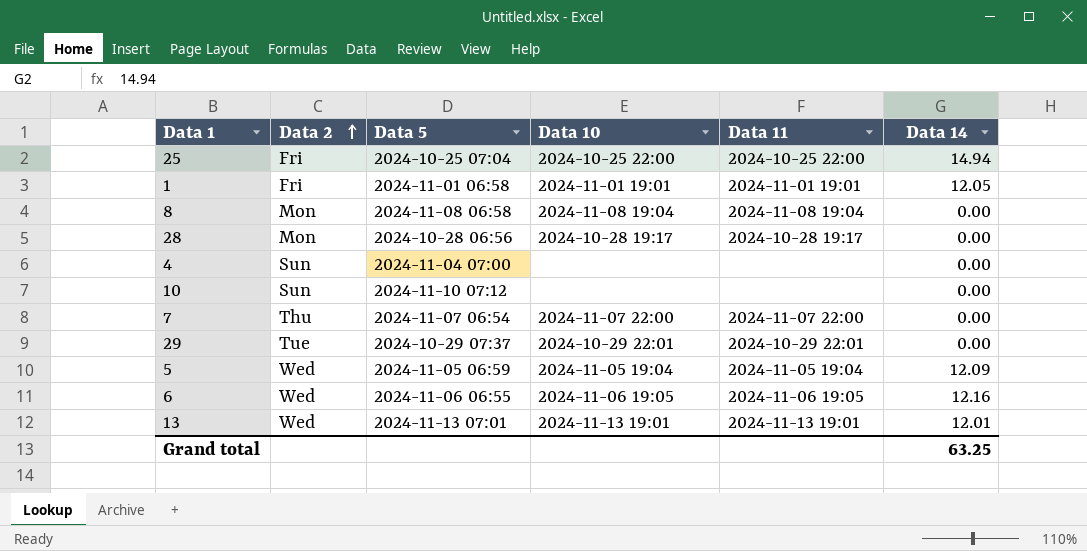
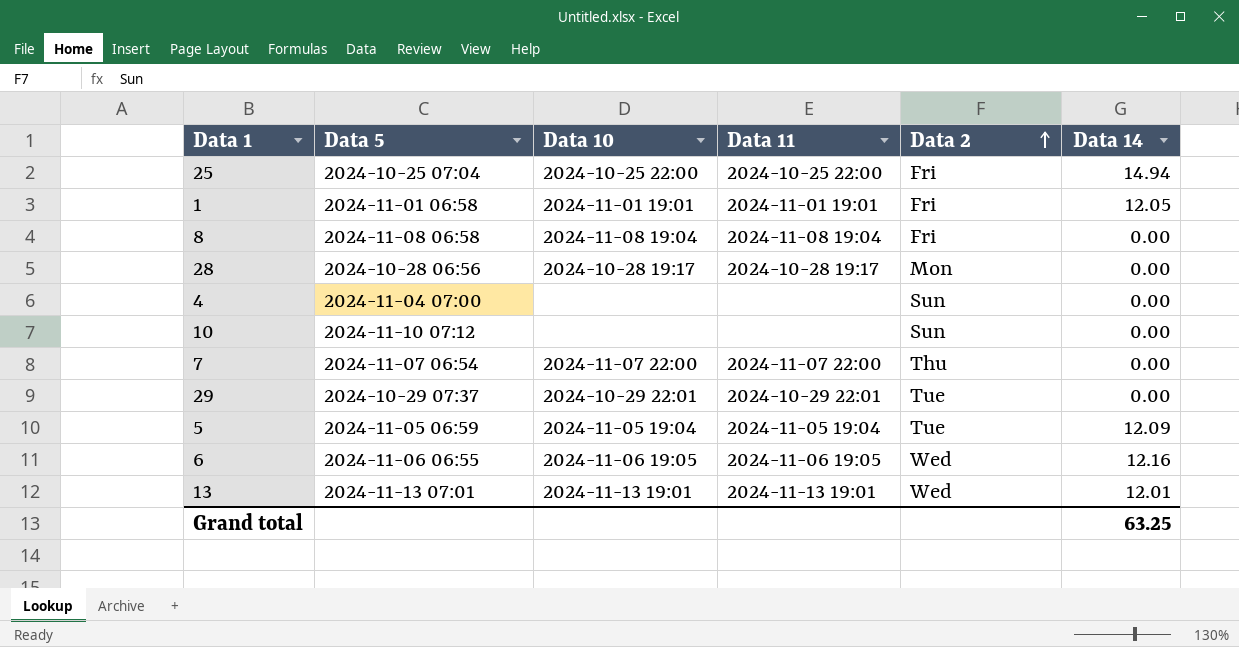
column Data 2 | position: 2 -> 5
8 | Data 2: Mon -> Fri
5 | Data 2: Wed -> Tue

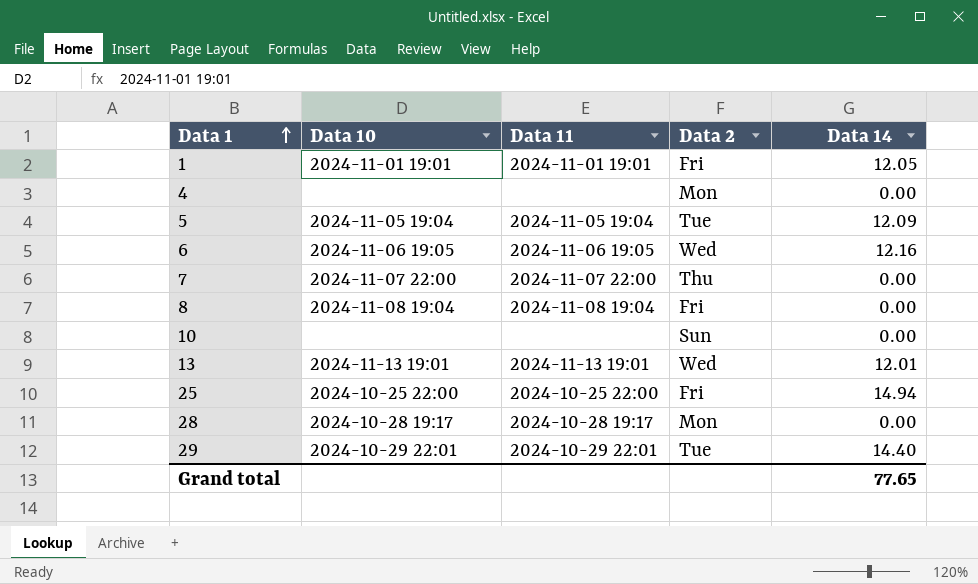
row order: Data 2 ascending -> Data 1 ascending
column Data 5 | position: 2 -> none
4 | Data 2: Sun -> Mon
29 | Data 14: 0.00 -> 14.40
Grand total | Data 14: 63.25 -> 77.65

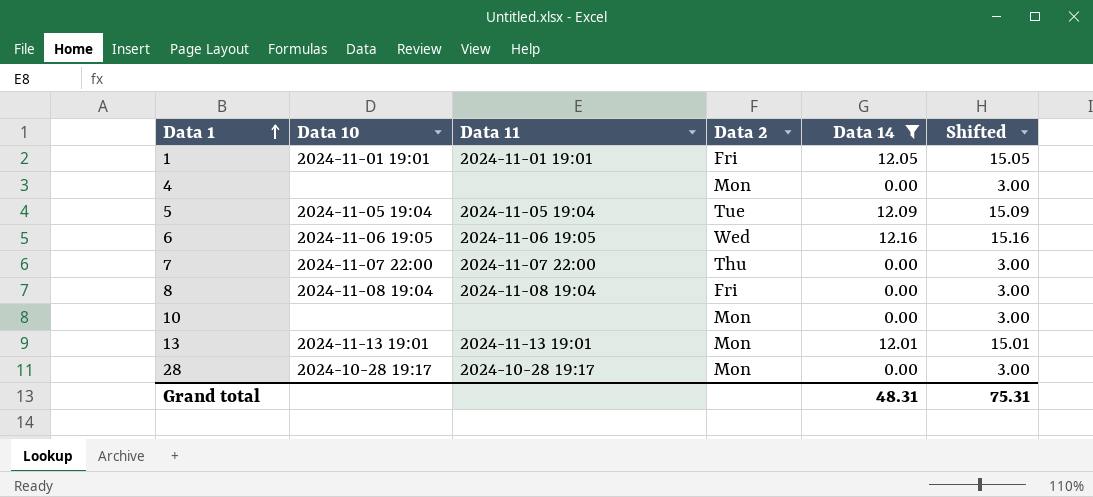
filter: none -> Data 14 <= 12.16
column Shifted | formula: none -> [Data 14] + 3
10 | Data 2: Sun -> Mon
13 | Data 2: Wed -> Mon
Grand total | Data 14: 77.65 -> 48.31

